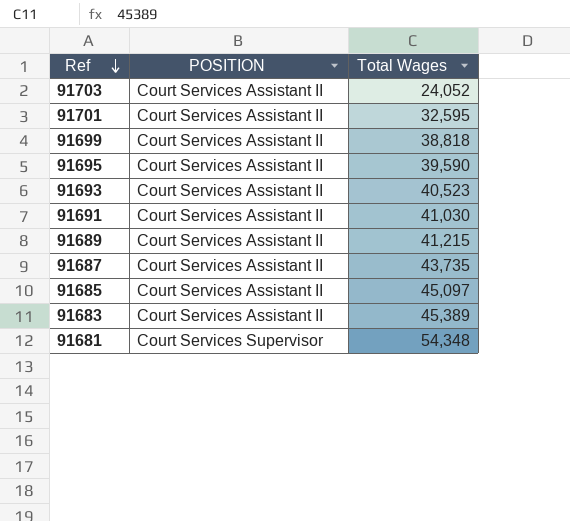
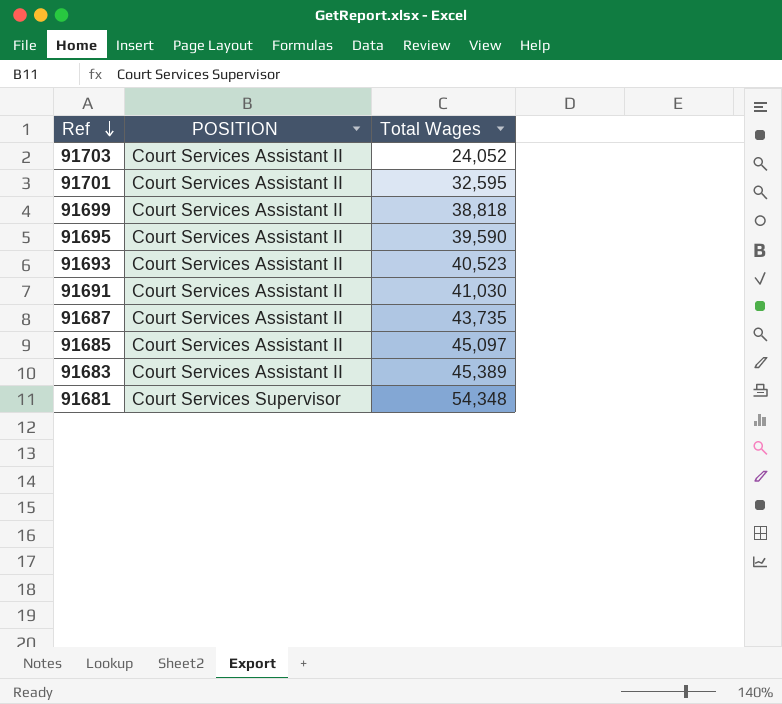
row 91689: Court Services Assistant II | 41,215 -> none

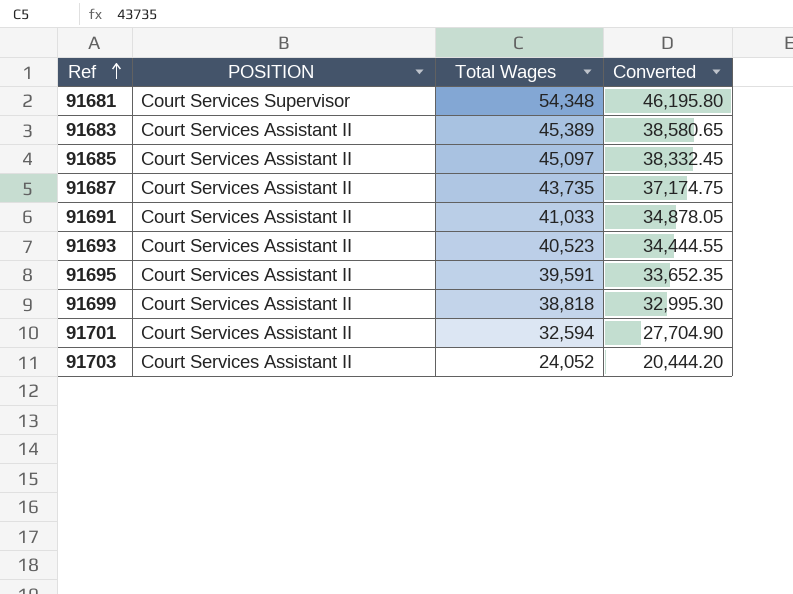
row order: Ref descending -> Ref ascending
column Converted | formula: none -> [Total Wages] * 0.85
91691 | Total Wages: 41,030 -> 41,033
91695 | Total Wages: 39,590 -> 39,591
91701 | Total Wages: 32,595 -> 32,594

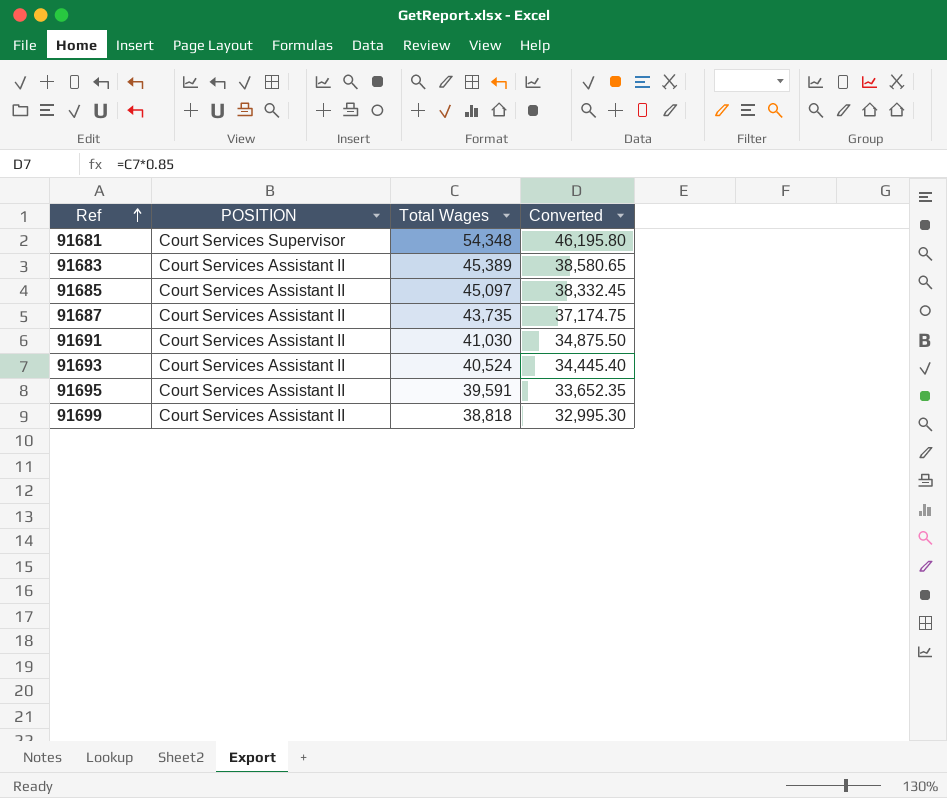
row 91701: Court Services Assistant II | 32,594 | 27,704.90 -> none
row 91703: Court Services Assistant II | 24,052 | 20,444.20 -> none
91691 | Total Wages: 41,033 -> 41,030
91691 | Converted: 34,878.05 -> 34,875.50
91693 | Total Wages: 40,523 -> 40,524
91693 | Converted: 34,444.55 -> 34,445.40

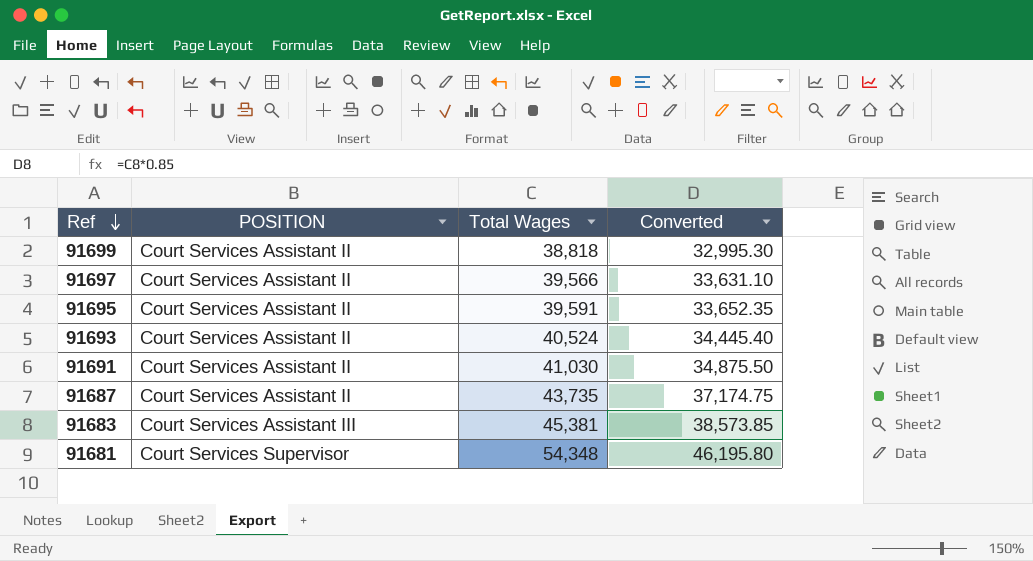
row order: Ref ascending -> Ref descending
row 91685: Court Services Assistant II | 45,097 | 38,332.45 -> none
row 91697: none -> Court Services Assistant II | 39,566 | 33,631.10
91683 | POSITION: Court Services Assistant II -> Court Services Assistant III
91683 | Total Wages: 45,389 -> 45,381
91683 | Converted: 38,580.65 -> 38,573.85

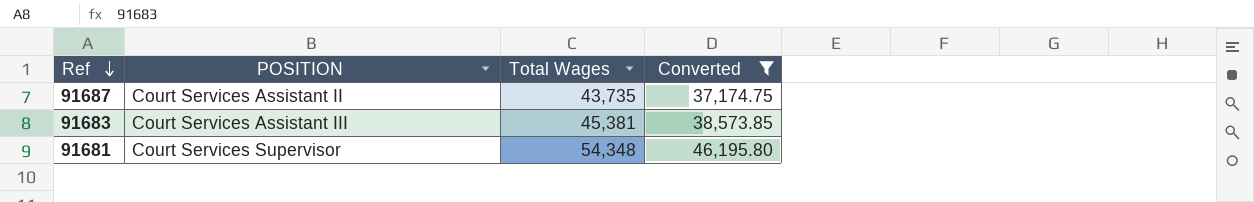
filter: none -> Converted >= 37,174.75

